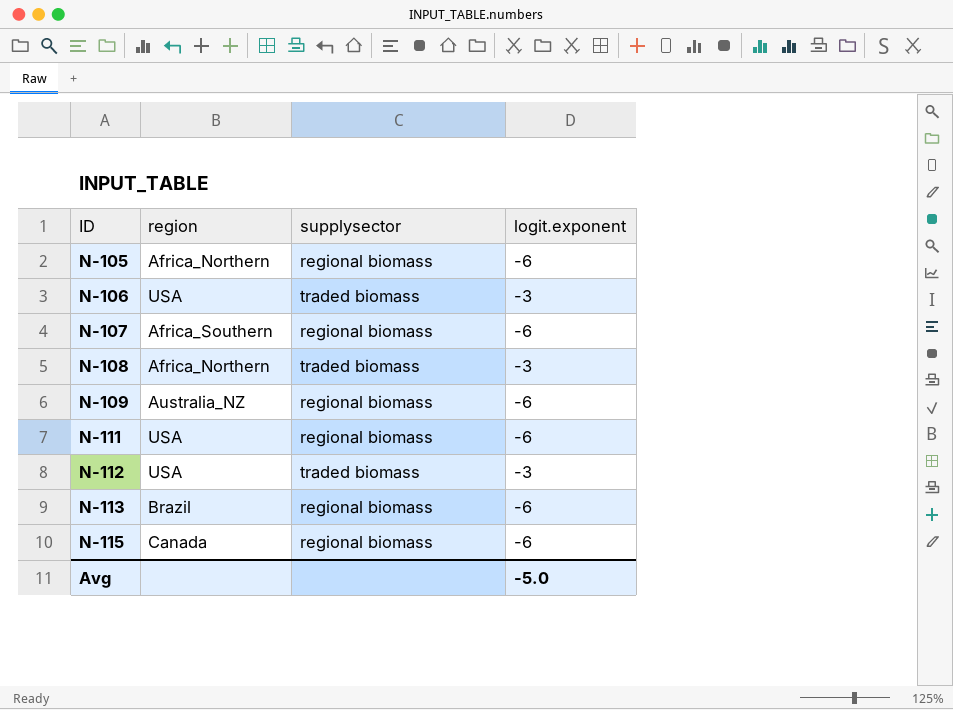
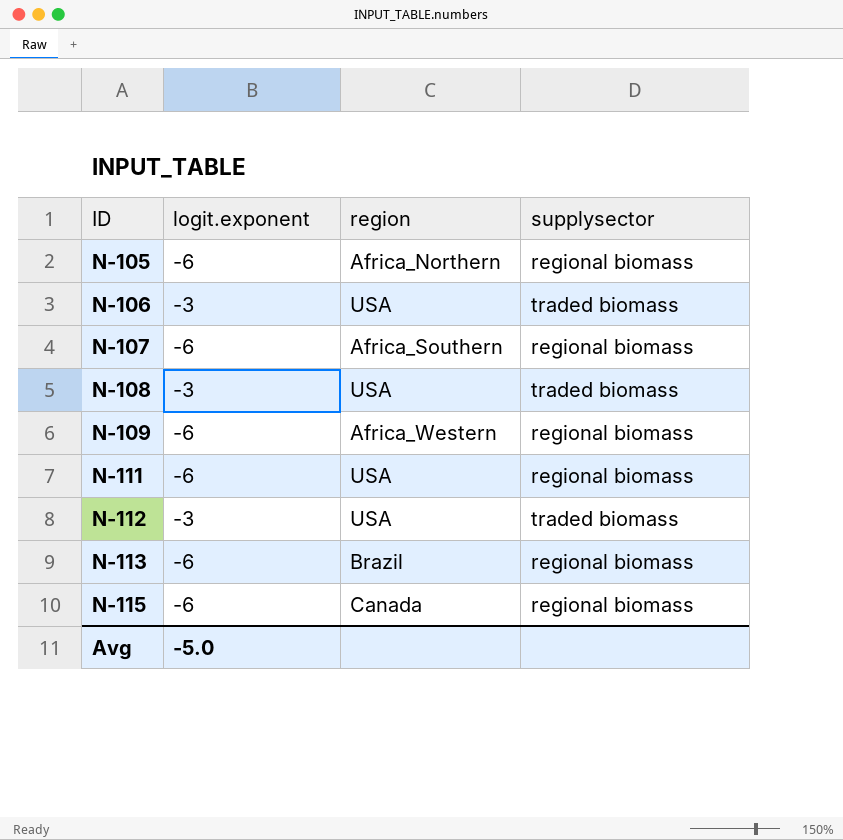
column logit.exponent | position: 4 -> 2
N-108 | region: Africa_Northern -> USA
N-109 | region: Australia_NZ -> Africa_Western

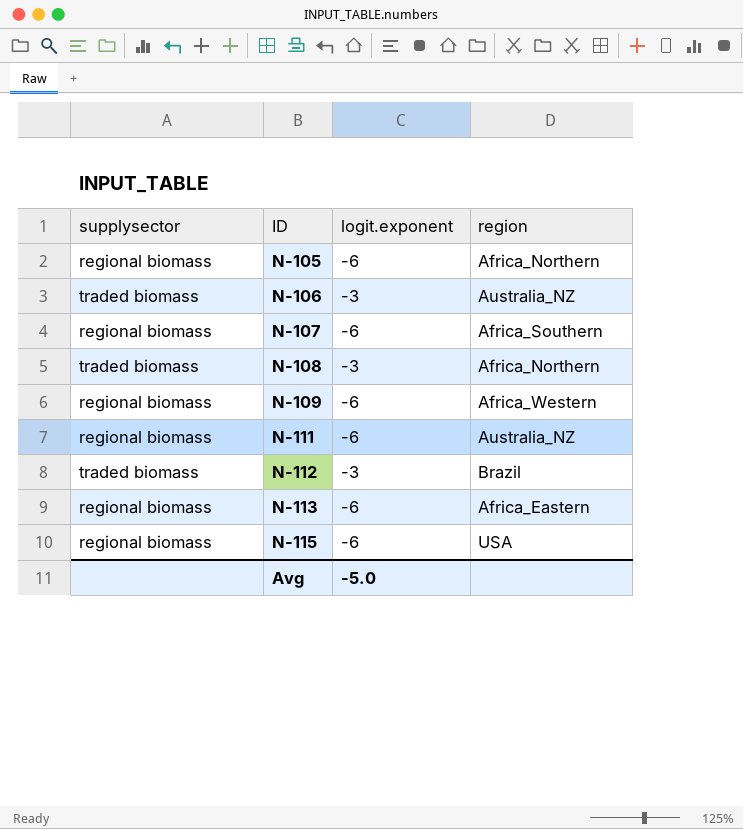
column supplysector | position: 4 -> 1
N-106 | region: USA -> Australia_NZ
N-108 | region: USA -> Africa_Northern
N-111 | region: USA -> Australia_NZ
N-112 | region: USA -> Brazil
N-113 | region: Brazil -> Africa_Eastern
N-115 | region: Canada -> USA

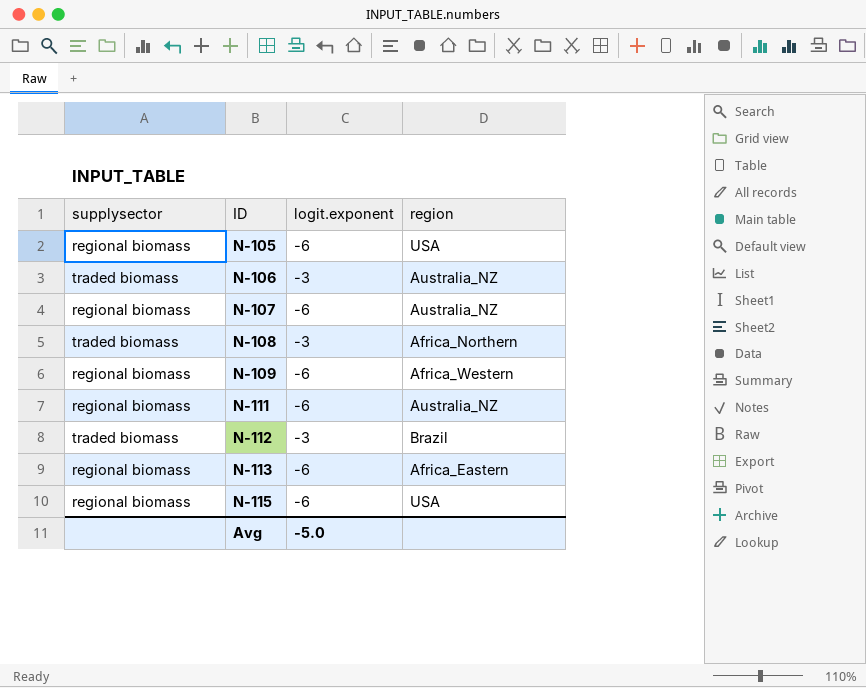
N-105 | region: Africa_Northern -> USA
N-107 | region: Africa_Southern -> Australia_NZ

